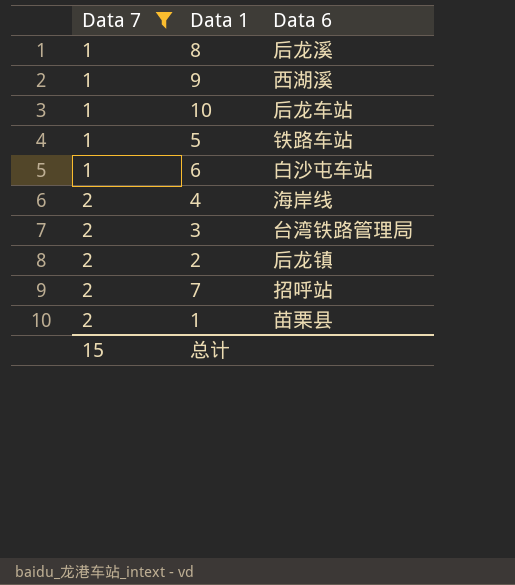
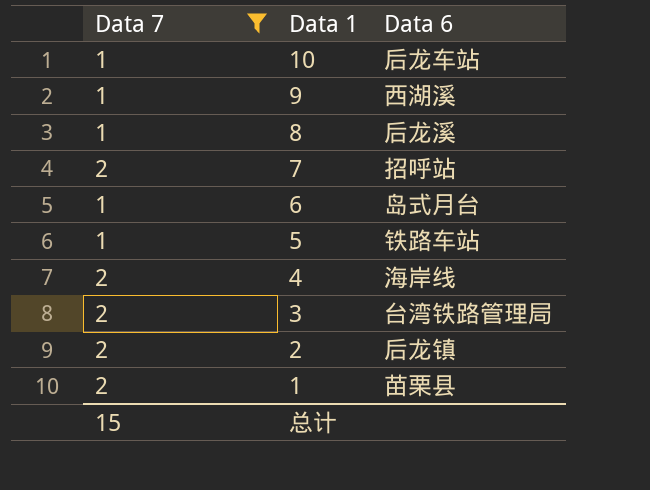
row order: Data 7 ascending -> Data 1 descending
6 | Data 6: 白沙屯车站 -> 岛式月台

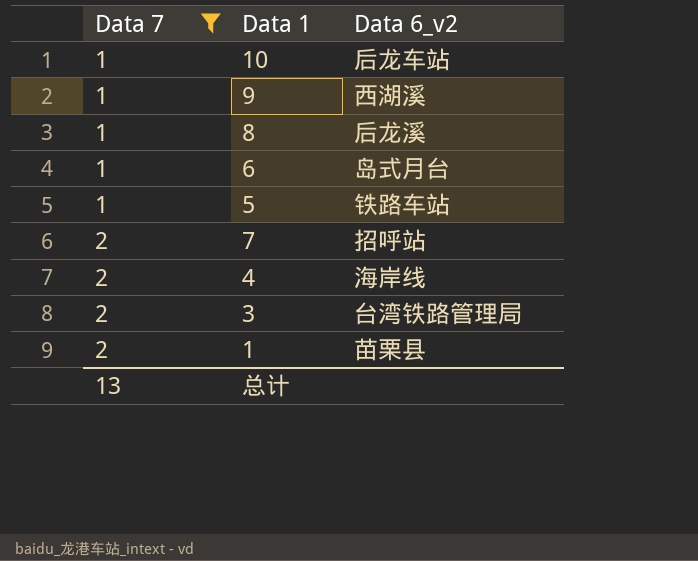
row order: Data 1 descending -> Data 7 ascending
column name: Data 6 -> Data 6_v2
row 2: 2 | 后龙镇 -> none
总计 | Data 7: 15 -> 13

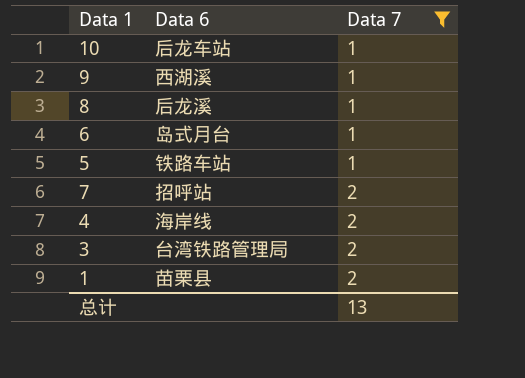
column name: Data 6_v2 -> Data 6
column Data 7 | position: 1 -> 3

